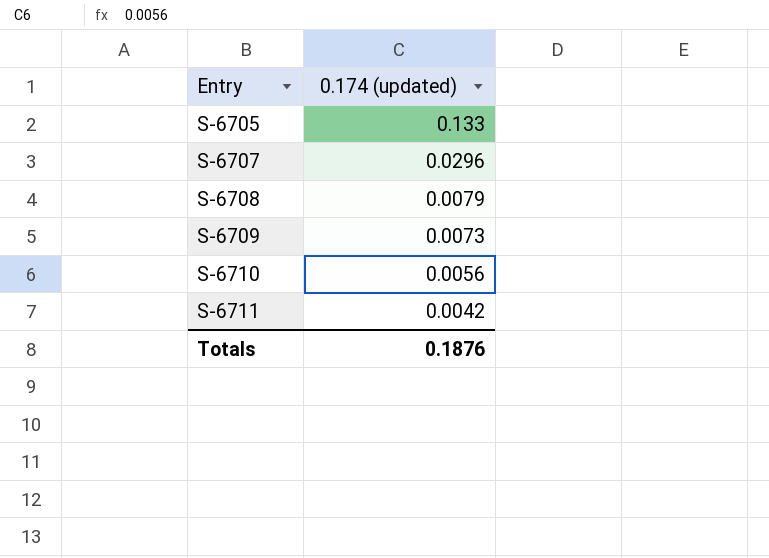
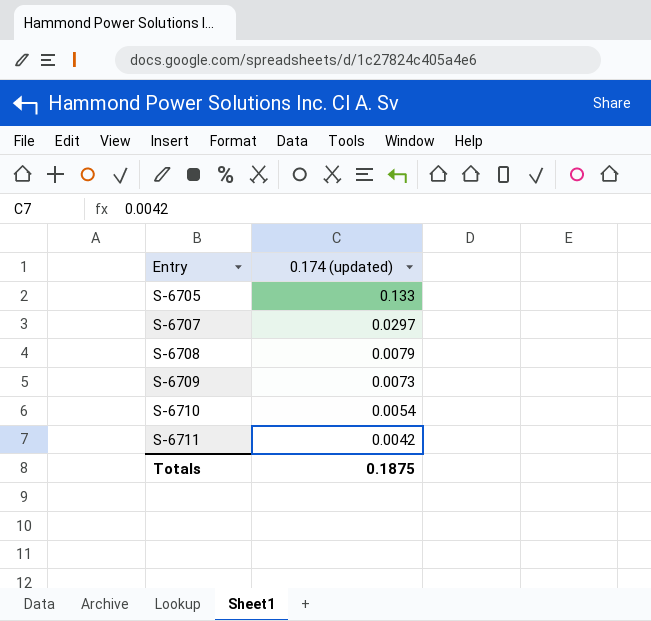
S-6707 | 0.174 (updated): 0.0296 -> 0.0297
S-6710 | 0.174 (updated): 0.0056 -> 0.0054
Totals | 0.174 (updated): 0.1876 -> 0.1875

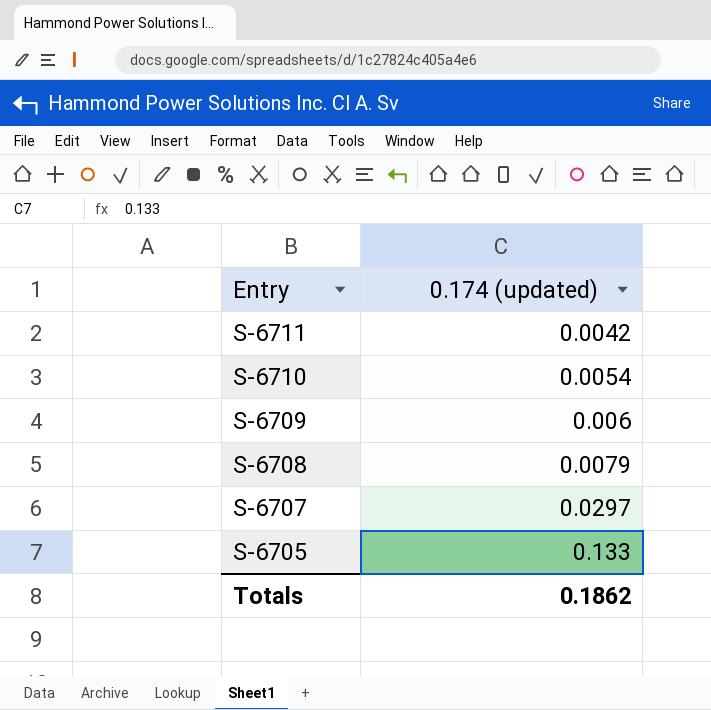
row order: Entry ascending -> Entry descending
S-6709 | 0.174 (updated): 0.0073 -> 0.006
Totals | 0.174 (updated): 0.1875 -> 0.1862

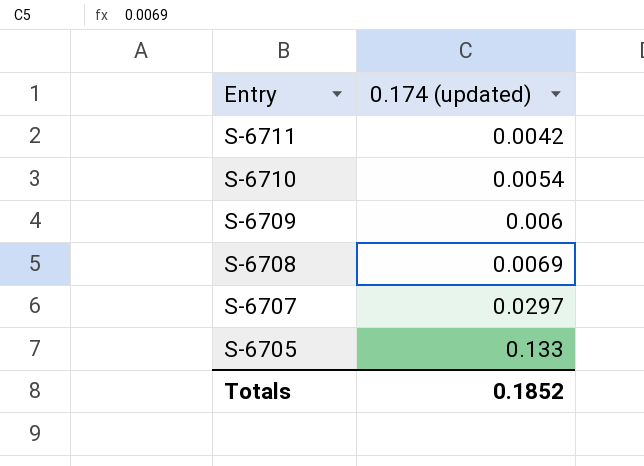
S-6708 | 0.174 (updated): 0.0079 -> 0.0069
Totals | 0.174 (updated): 0.1862 -> 0.1852

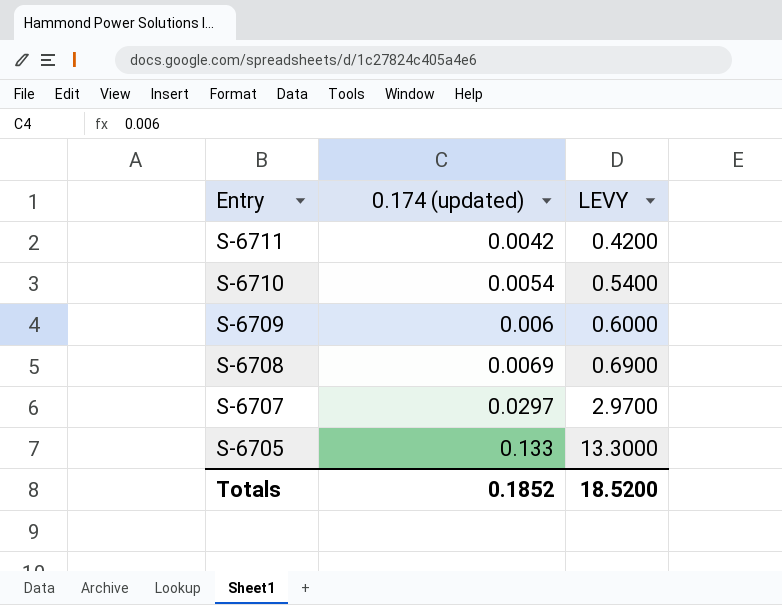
column LEVY | formula: none -> [0.174 (updated)] * 100

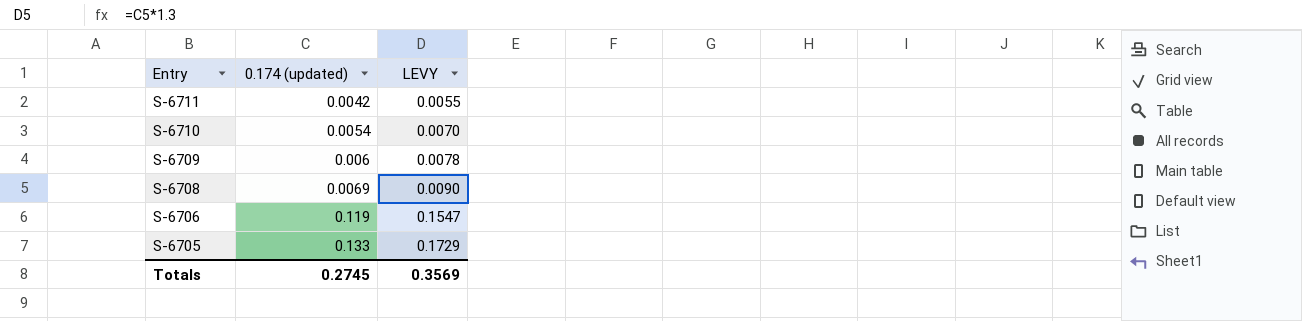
column LEVY | formula: [0.174 (updated)] * 100 -> [0.174 (updated)] * 1.3
row S-6707: 0.0297 | 2.9700 -> none
row S-6706: none -> 0.119 | 0.1547
Totals | 0.174 (updated): 0.1852 -> 0.2745
Totals | LEVY: 18.5200 -> 0.3569

